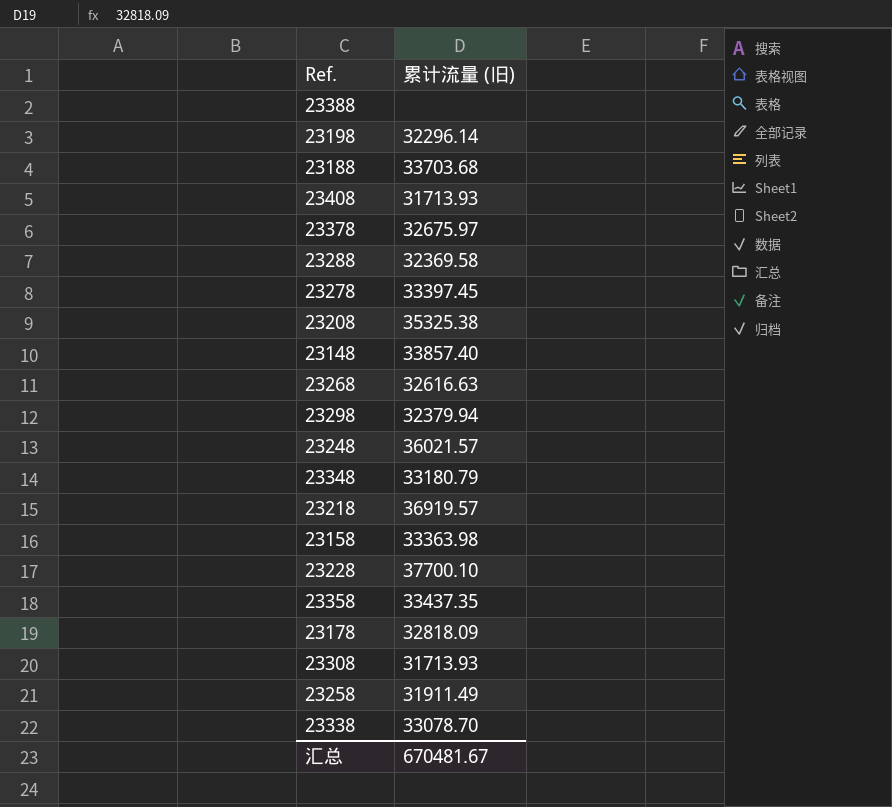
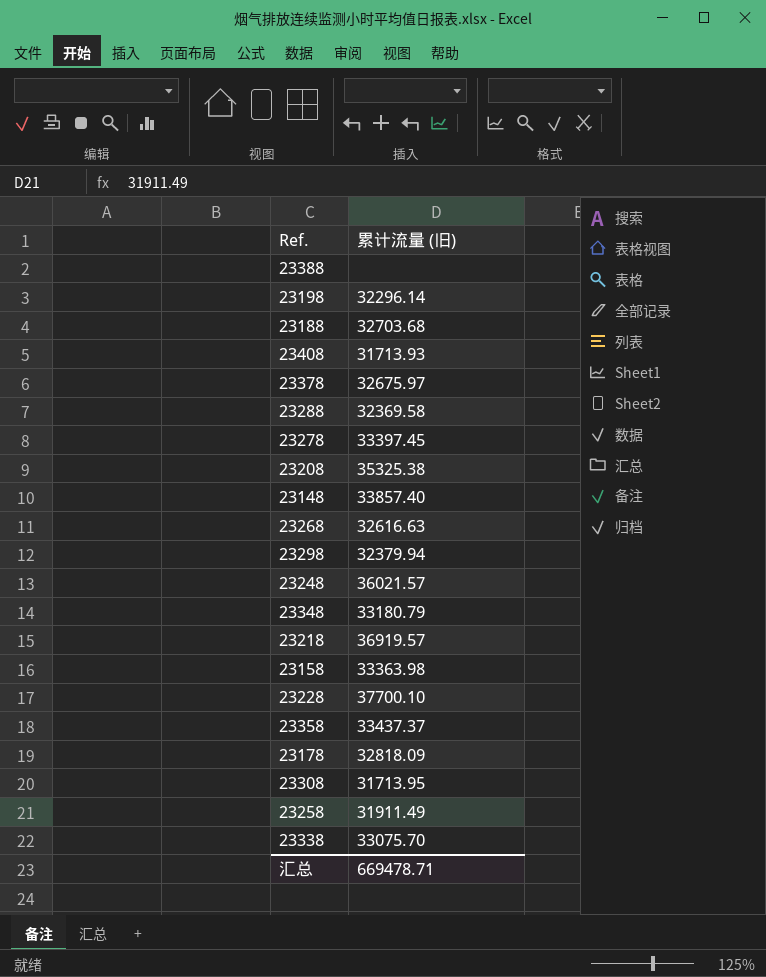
23188 | 累计流量 (旧): 33703.68 -> 32703.68
23358 | 累计流量 (旧): 33437.35 -> 33437.37
23308 | 累计流量 (旧): 31713.93 -> 31713.95
23338 | 累计流量 (旧): 33078.70 -> 33075.70
汇总 | 累计流量 (旧): 670481.67 -> 669478.71

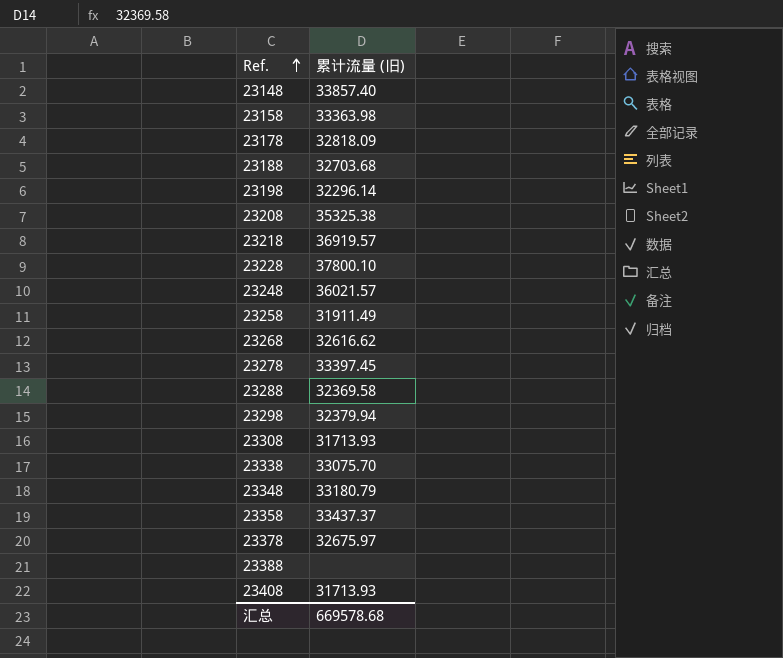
row order: none -> Ref. ascending
23228 | 累计流量 (旧): 37700.10 -> 37800.10
23268 | 累计流量 (旧): 32616.63 -> 32616.62
23308 | 累计流量 (旧): 31713.95 -> 31713.93
汇总 | 累计流量 (旧): 669478.71 -> 669578.68

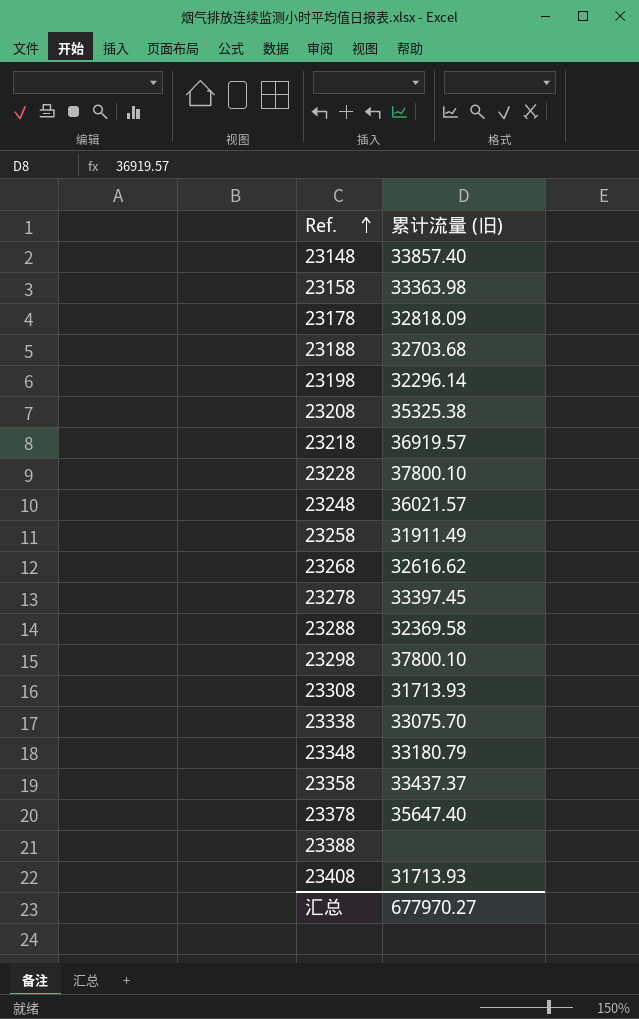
23298 | 累计流量 (旧): 32379.94 -> 37800.10
23378 | 累计流量 (旧): 32675.97 -> 35647.40
汇总 | 累计流量 (旧): 669578.68 -> 677970.27

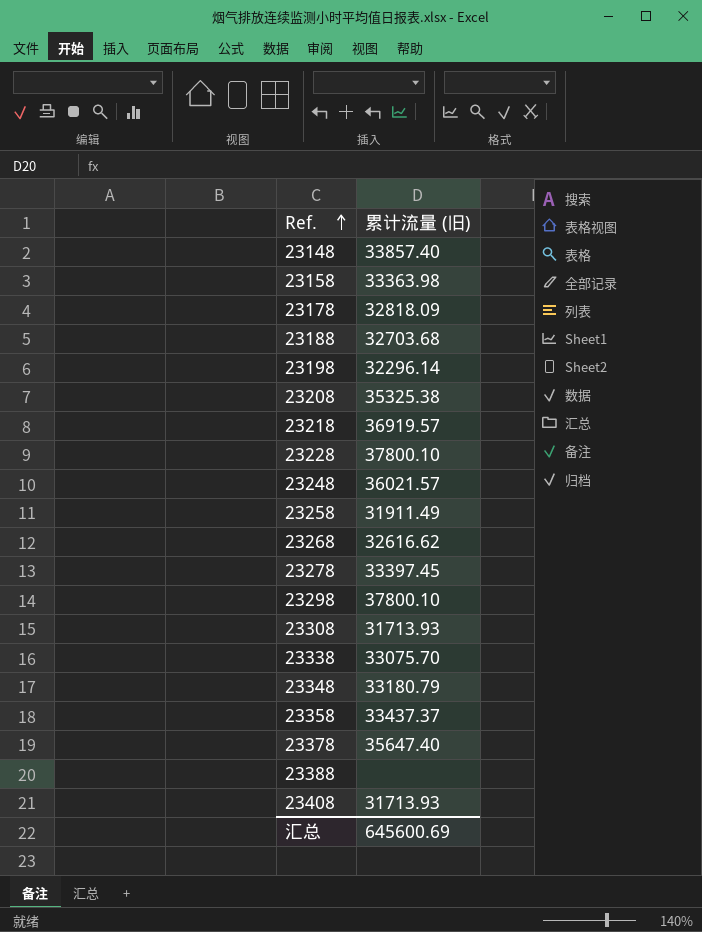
row 23288: 32369.58 -> none
汇总 | 累计流量 (旧): 677970.27 -> 645600.69

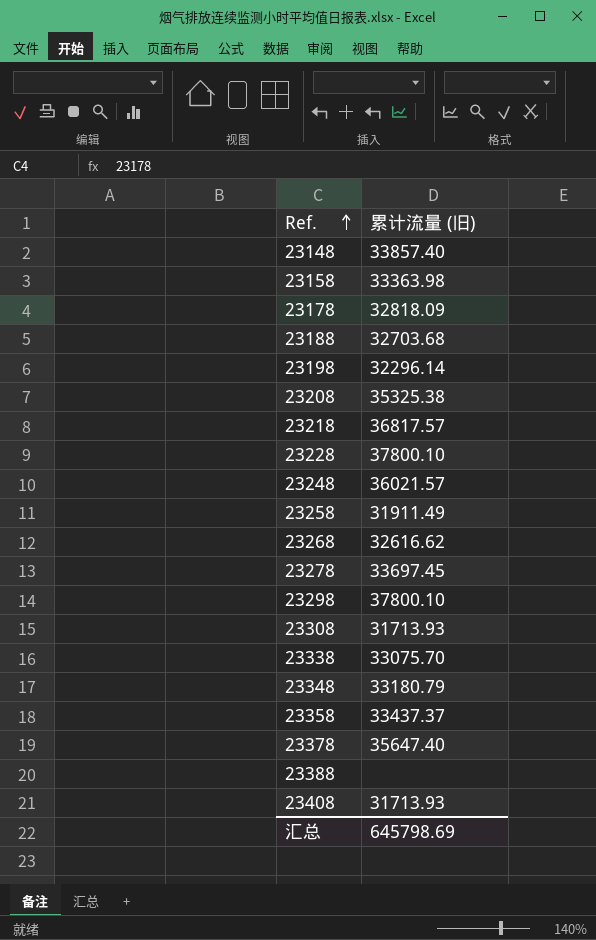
23218 | 累计流量 (旧): 36919.57 -> 36817.57
23278 | 累计流量 (旧): 33397.45 -> 33697.45
汇总 | 累计流量 (旧): 645600.69 -> 645798.69

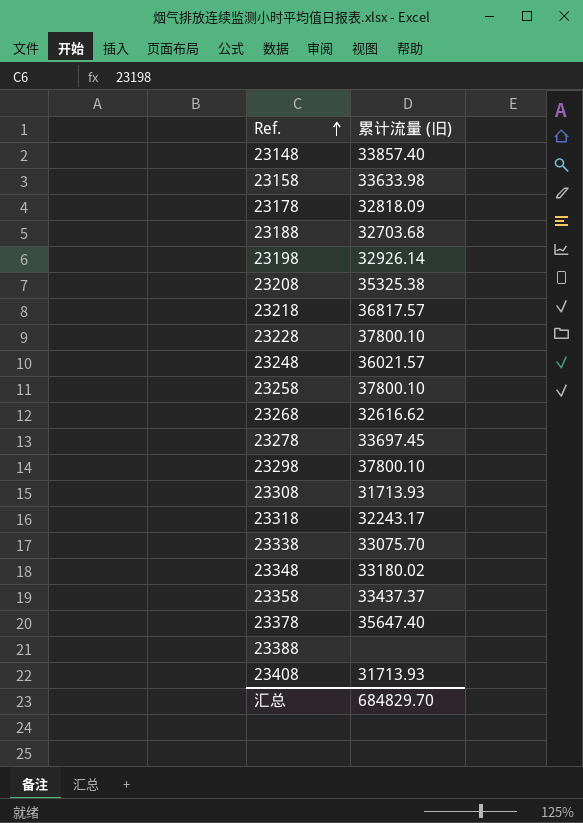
23158 | 累计流量 (旧): 33363.98 -> 33633.98
23198 | 累计流量 (旧): 32296.14 -> 32926.14
23258 | 累计流量 (旧): 31911.49 -> 37800.10
row 23318: none -> 32243.17
23348 | 累计流量 (旧): 33180.79 -> 33180.02
汇总 | 累计流量 (旧): 645798.69 -> 684829.70

